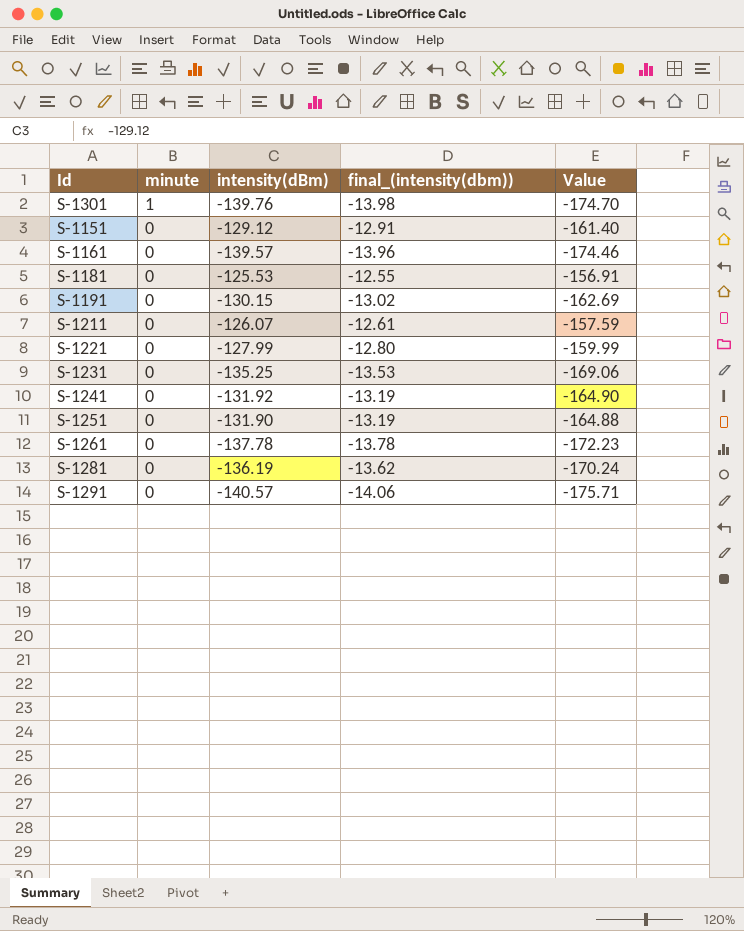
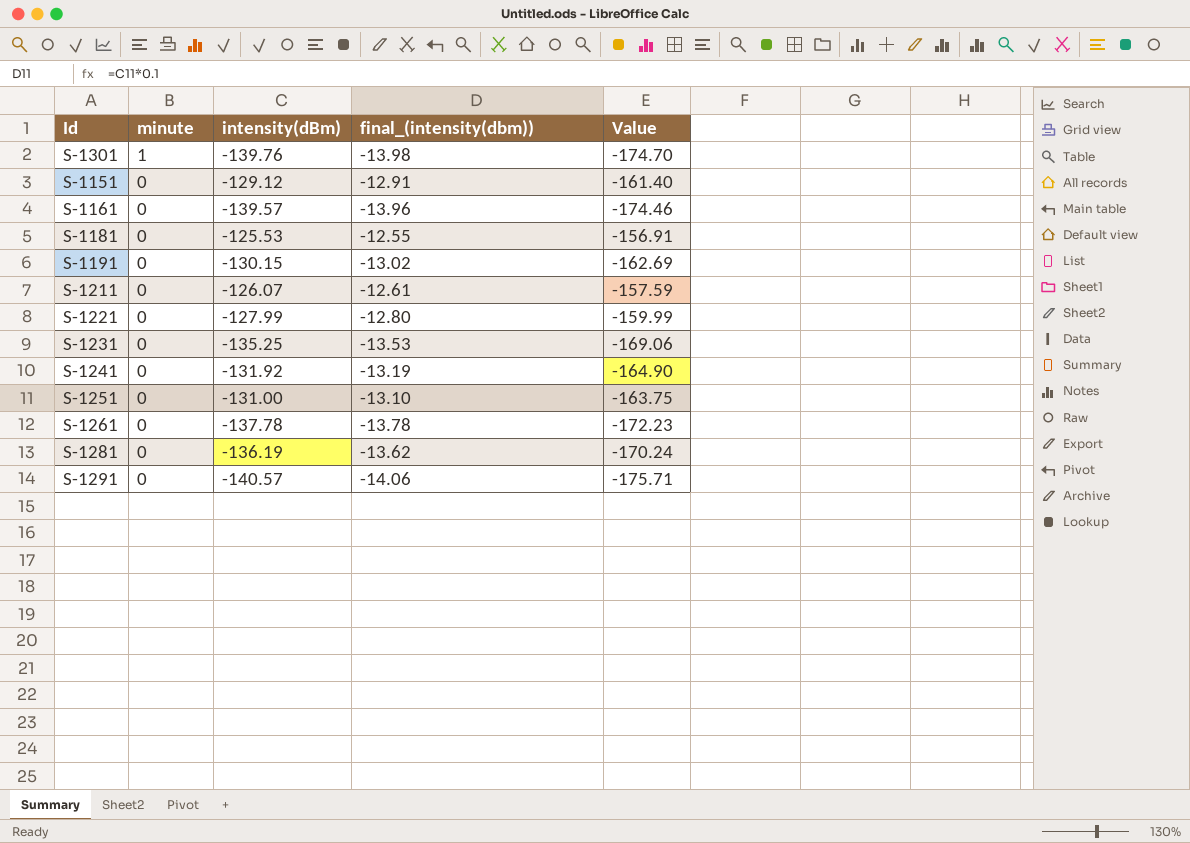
S-1251 | intensity(dBm): -131.90 -> -131.00
S-1251 | final_(intensity(dbm)): -13.19 -> -13.10
S-1251 | Value: -164.88 -> -163.75

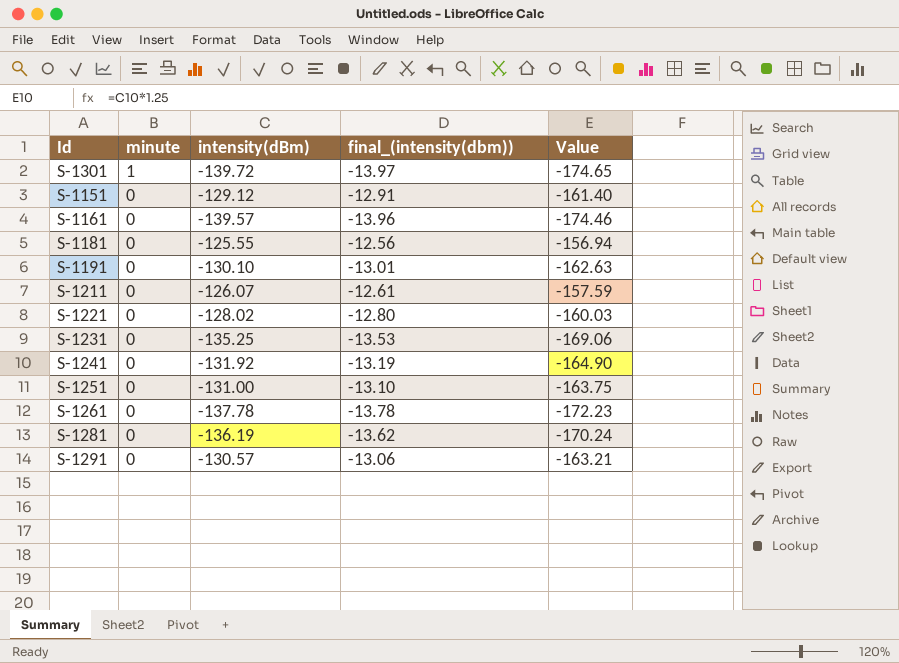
S-1301 | intensity(dBm): -139.76 -> -139.72
S-1301 | final_(intensity(dbm)): -13.98 -> -13.97
S-1301 | Value: -174.70 -> -174.65
S-1181 | intensity(dBm): -125.53 -> -125.55
S-1181 | final_(intensity(dbm)): -12.55 -> -12.56
S-1181 | Value: -156.91 -> -156.94
S-1191 | intensity(dBm): -130.15 -> -130.10
S-1191 | final_(intensity(dbm)): -13.02 -> -13.01
S-1191 | Value: -162.69 -> -162.63
S-1221 | intensity(dBm): -127.99 -> -128.02
S-1221 | Value: -159.99 -> -160.03
S-1291 | intensity(dBm): -140.57 -> -130.57
S-1291 | final_(intensity(dbm)): -14.06 -> -13.06
S-1291 | Value: -175.71 -> -163.21

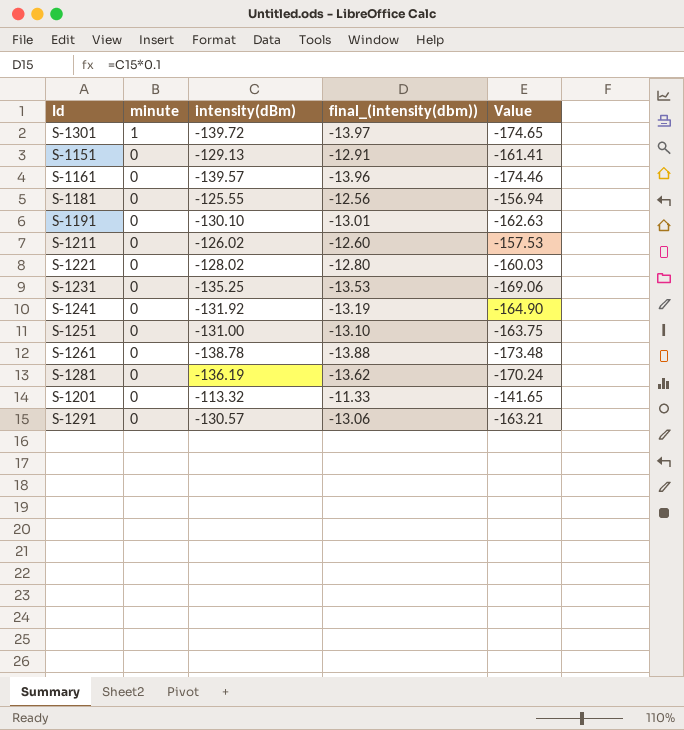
S-1151 | intensity(dBm): -129.12 -> -129.13
S-1151 | Value: -161.40 -> -161.41
S-1211 | intensity(dBm): -126.07 -> -126.02
S-1211 | final_(intensity(dbm)): -12.61 -> -12.60
S-1211 | Value: -157.59 -> -157.53
S-1261 | intensity(dBm): -137.78 -> -138.78
S-1261 | final_(intensity(dbm)): -13.78 -> -13.88
S-1261 | Value: -172.23 -> -173.48
row S-1201: none -> 0 | -113.32 | -11.33 | -141.65

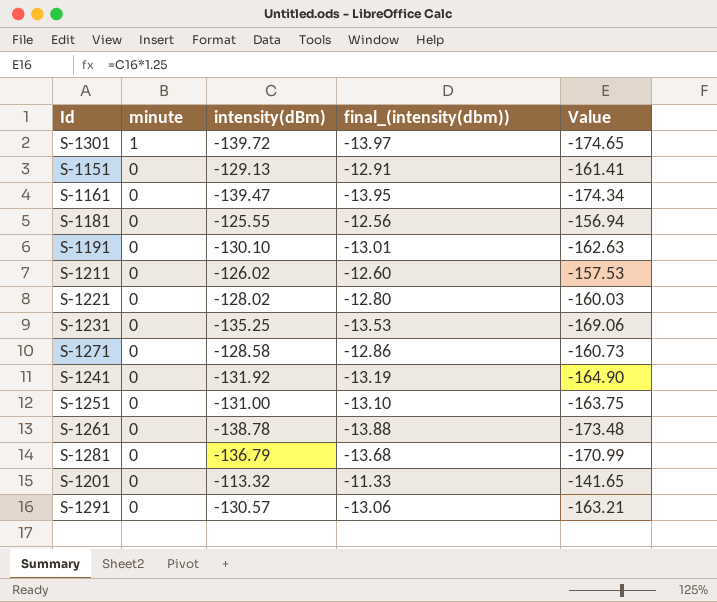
S-1161 | intensity(dBm): -139.57 -> -139.47
S-1161 | final_(intensity(dbm)): -13.96 -> -13.95
S-1161 | Value: -174.46 -> -174.34
row S-1271: none -> 0 | -128.58 | -12.86 | -160.73
S-1281 | intensity(dBm): -136.19 -> -136.79
S-1281 | final_(intensity(dbm)): -13.62 -> -13.68
S-1281 | Value: -170.24 -> -170.99

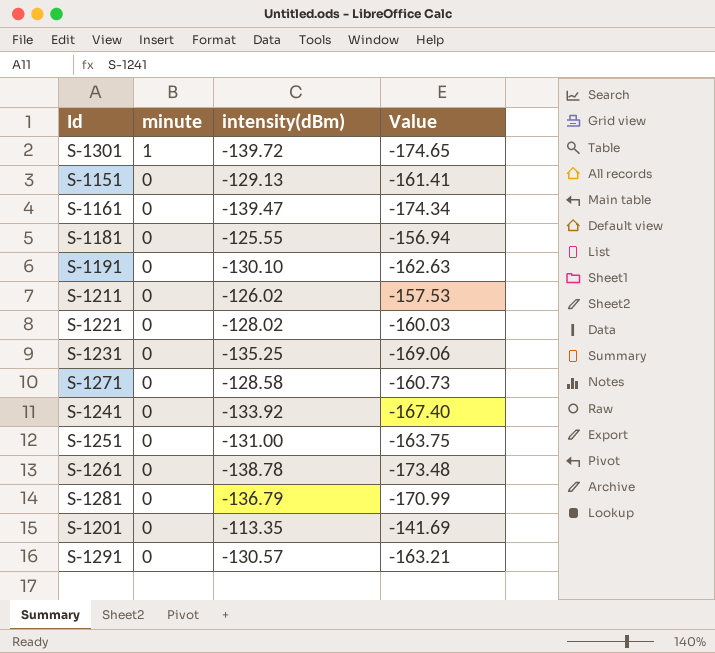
column final_(intensity(dbm)) | formula: [intensity(dBm)] * 0.1 -> none
S-1241 | intensity(dBm): -131.92 -> -133.92
S-1241 | Value: -164.90 -> -167.40
S-1201 | intensity(dBm): -113.32 -> -113.35
S-1201 | Value: -141.65 -> -141.69

